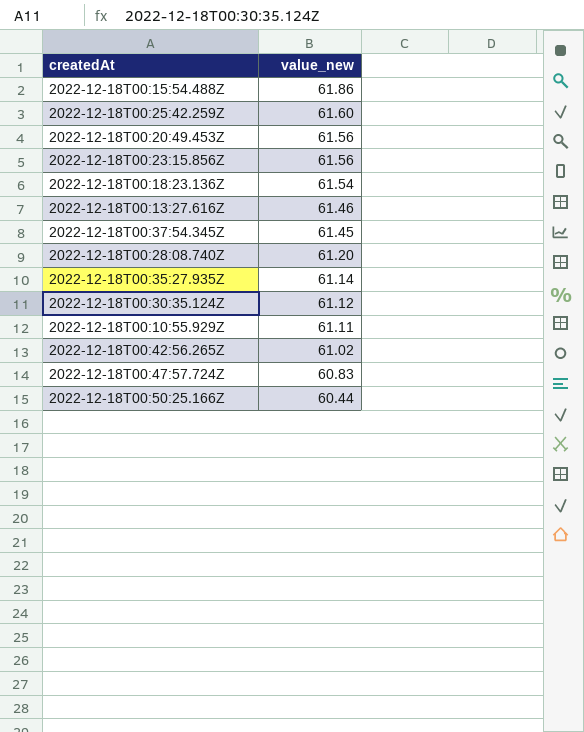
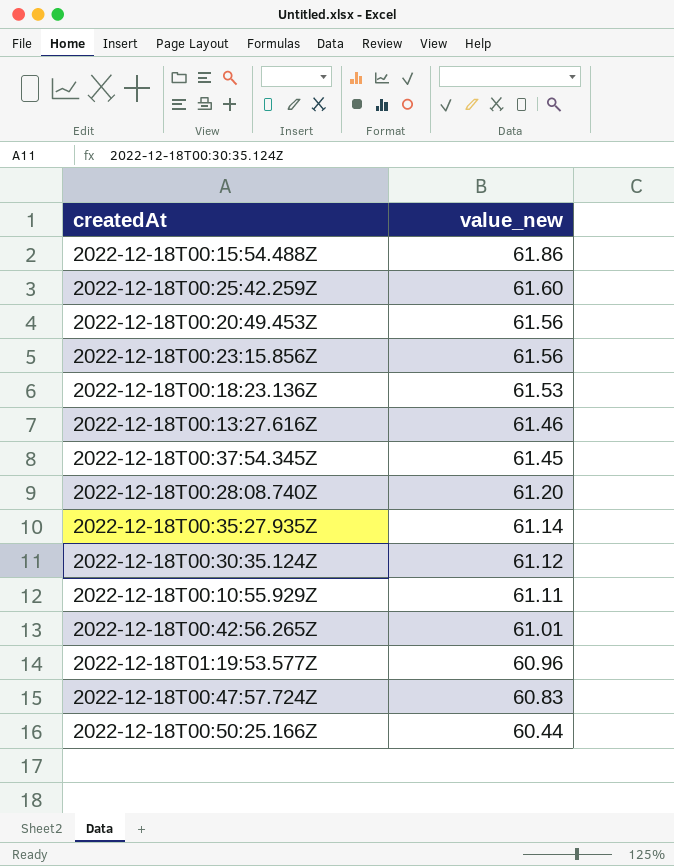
2022-12-18T00:18:23.136Z | value_new: 61.54 -> 61.53
2022-12-18T00:42:56.265Z | value_new: 61.02 -> 61.01
row 2022-12-18T01:19:53.577Z: none -> 60.96

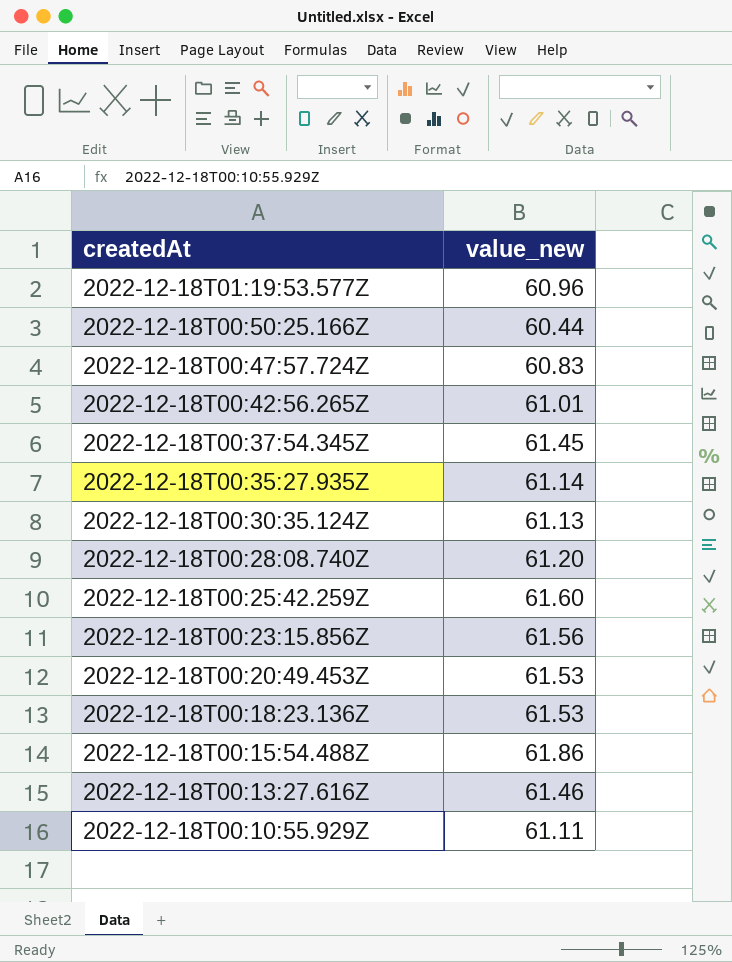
row order: value_new descending -> createdAt descending
2022-12-18T00:30:35.124Z | value_new: 61.12 -> 61.13
2022-12-18T00:20:49.453Z | value_new: 61.56 -> 61.53

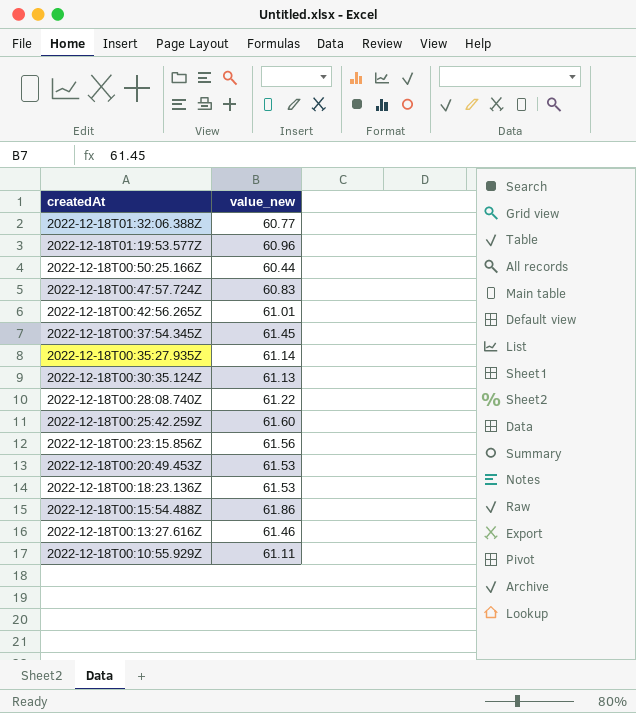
row 2022-12-18T01:32:06.388Z: none -> 60.77
2022-12-18T00:28:08.740Z | value_new: 61.20 -> 61.22

